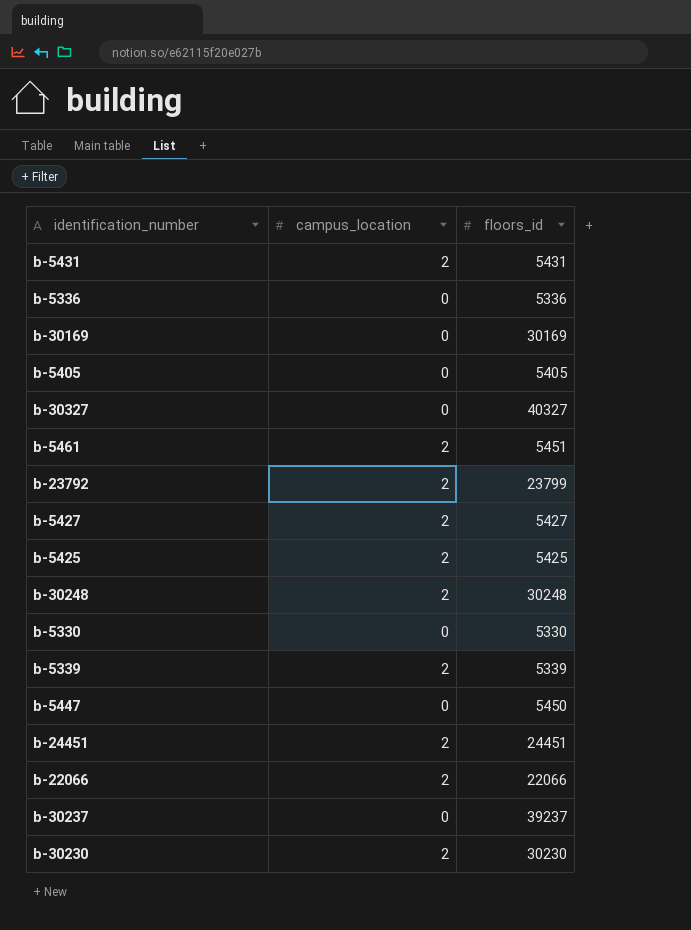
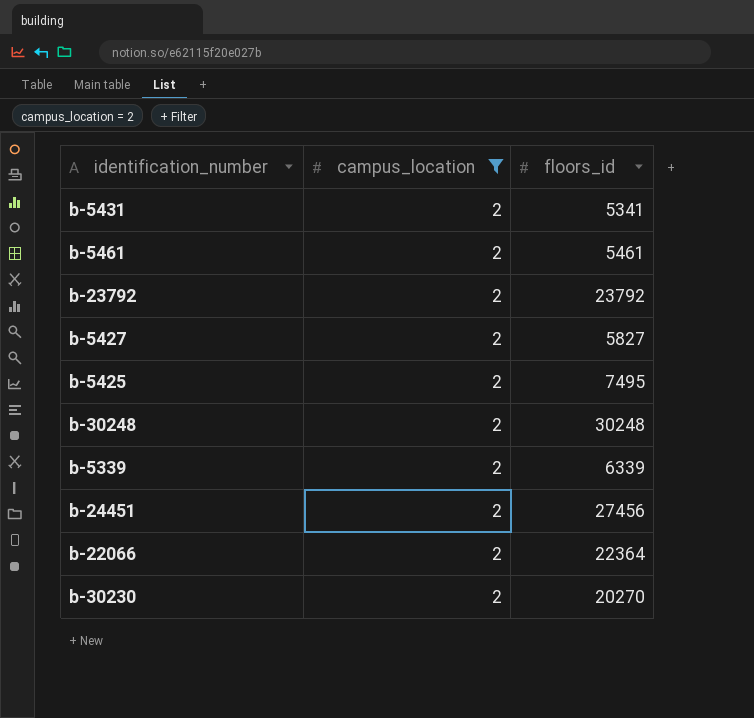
filter: none -> campus_location = 2
b-5431 | floors_id: 5431 -> 5341
b-5461 | floors_id: 5451 -> 5461
b-23792 | floors_id: 23799 -> 23792
b-5427 | floors_id: 5427 -> 5827
b-5425 | floors_id: 5425 -> 7495
b-5339 | floors_id: 5339 -> 6339
b-24451 | floors_id: 24451 -> 27456
b-22066 | floors_id: 22066 -> 22364
b-30230 | floors_id: 30230 -> 20270

